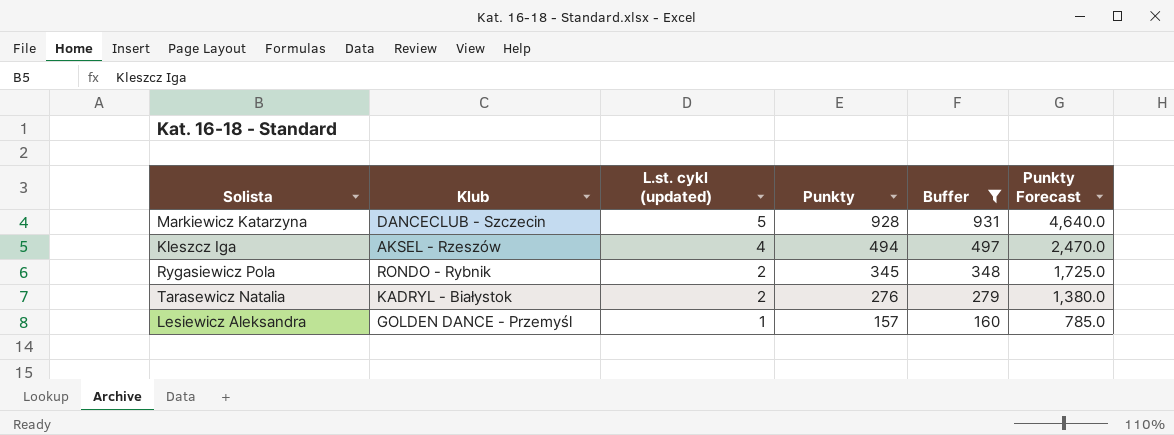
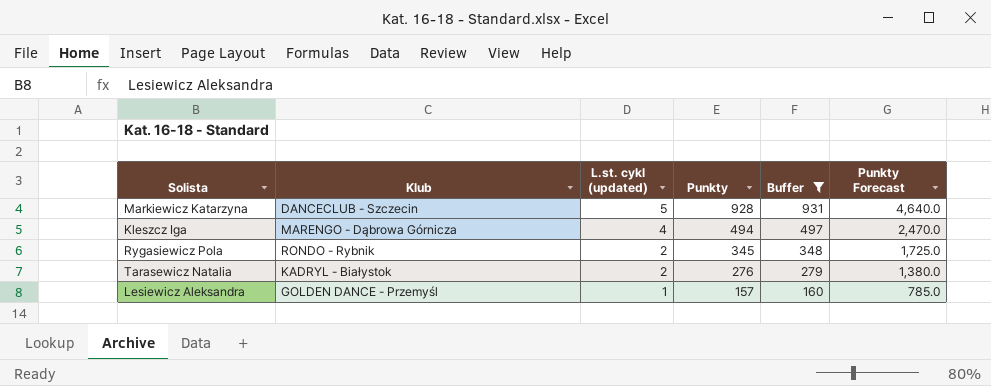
Kleszcz Iga | Klub: AKSEL - Rzeszów -> MARENGO - Dąbrowa Górnicza

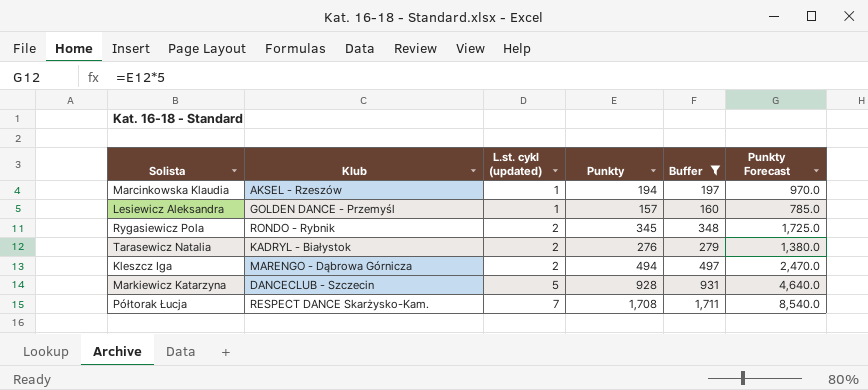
row order: L.st. cykl (updated) descending -> L.st. cykl (updated) ascending
row Marcinkowska Klaudia: none -> AKSEL - Rzeszów | 1 | 194 | 197 | 970.0
Kleszcz Iga | L.st. cykl (updated): 4 -> 2
row Półtorak Łucja: none -> RESPECT DANCE Skarżysko-Kam. | 7 | 1,708 | 1,711 | 8,540.0

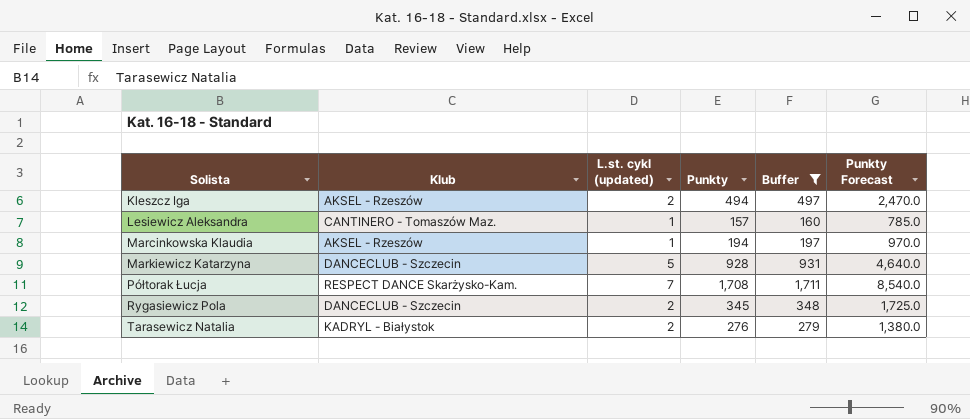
row order: L.st. cykl (updated) ascending -> Solista ascending
Kleszcz Iga | Klub: MARENGO - Dąbrowa Górnicza -> AKSEL - Rzeszów
Lesiewicz Aleksandra | Klub: GOLDEN DANCE - Przemyśl -> CANTINERO - Tomaszów Maz.
Rygasiewicz Pola | Klub: RONDO - Rybnik -> DANCECLUB - Szczecin

